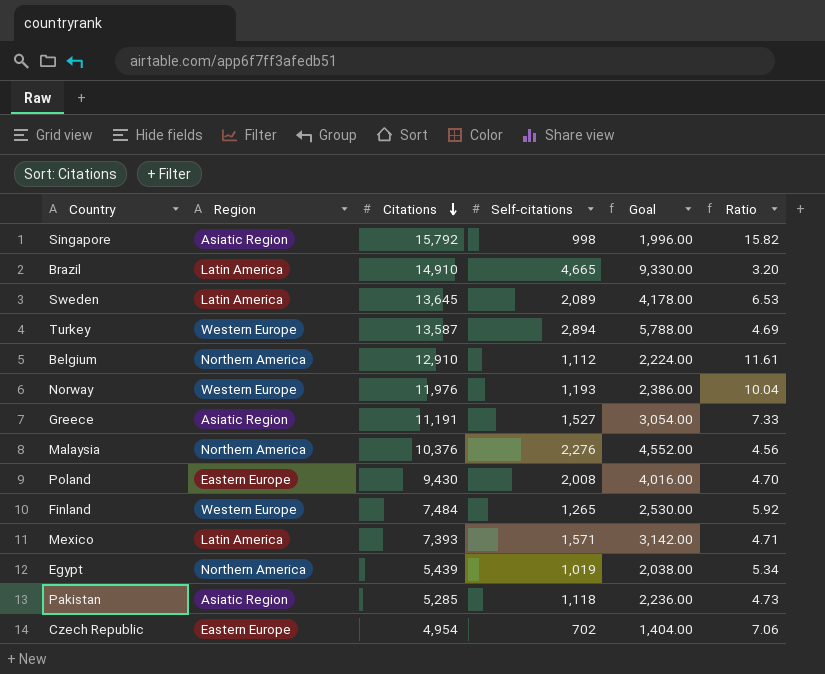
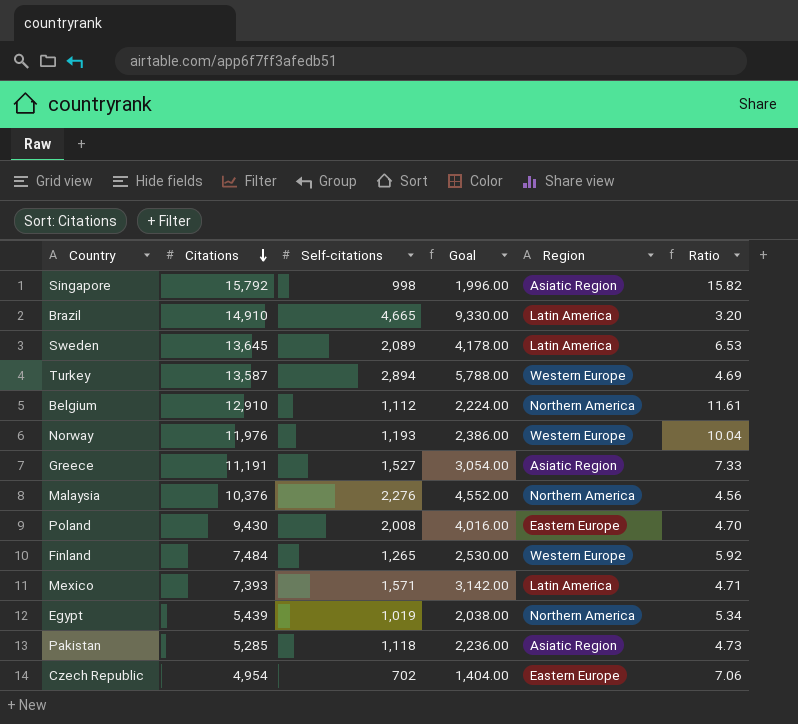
column Region | position: 2 -> 5

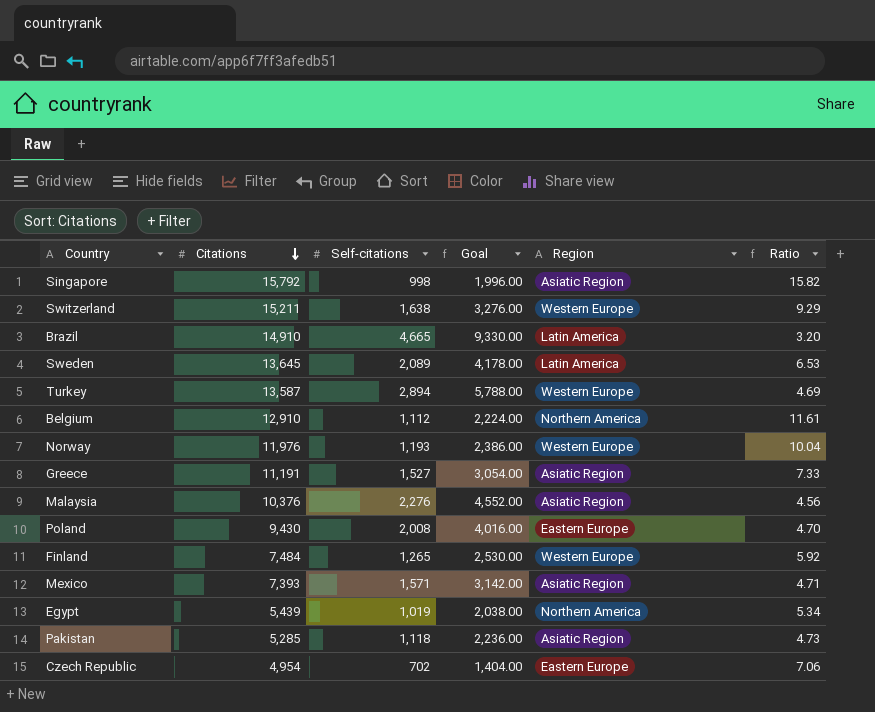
row Switzerland: none -> 15,211 | 1,638 | 3,276.00 | Western Europe | 9.29
Malaysia | Region: Northern America -> Asiatic Region
Mexico | Region: Latin America -> Asiatic Region

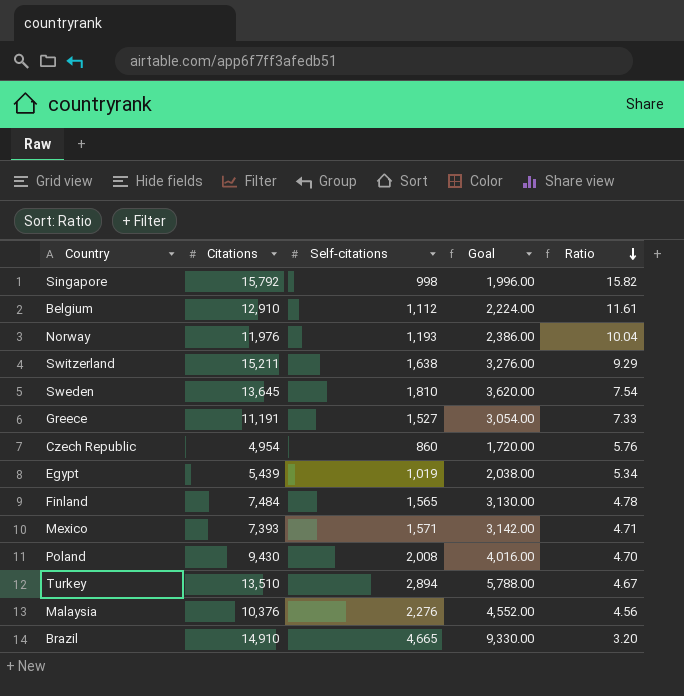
row order: Citations descending -> Ratio descending
column Region | position: 5 -> none
row Pakistan: 5,285 | 1,118 | 2,236.00 | Asiatic Region | 4.73 -> none
Sweden | Self-citations: 2,089 -> 1,810
Sweden | Goal: 4,178.00 -> 3,620.00
Sweden | Ratio: 6.53 -> 7.54
Czech Republic | Self-citations: 702 -> 860
Czech Republic | Goal: 1,404.00 -> 1,720.00
Czech Republic | Ratio: 7.06 -> 5.76
Finland | Self-citations: 1,265 -> 1,565
Finland | Goal: 2,530.00 -> 3,130.00
Finland | Ratio: 5.92 -> 4.78
Turkey | Citations: 13,587 -> 13,510
Turkey | Ratio: 4.69 -> 4.67

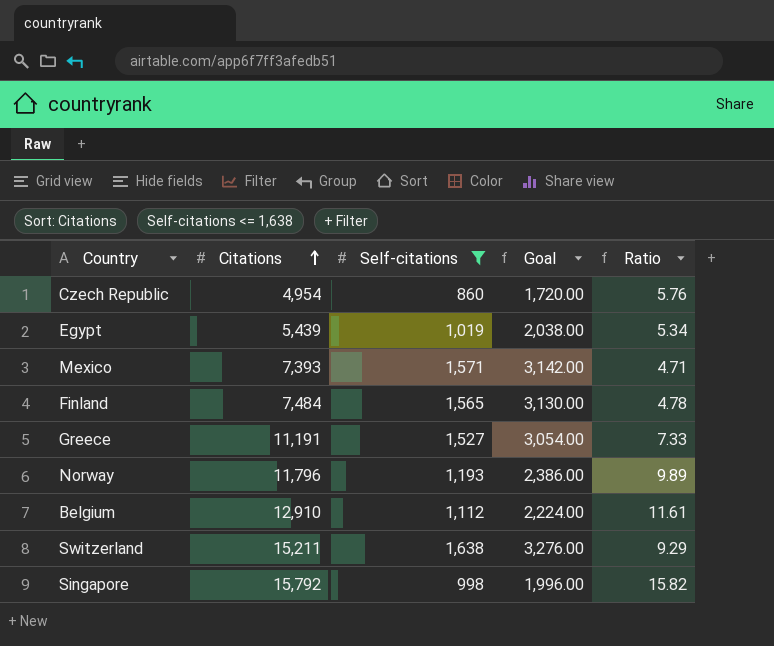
filter: none -> Self-citations <= 1,638
row order: Ratio descending -> Citations ascending
Norway | Citations: 11,976 -> 11,796
Norway | Ratio: 10.04 -> 9.89

